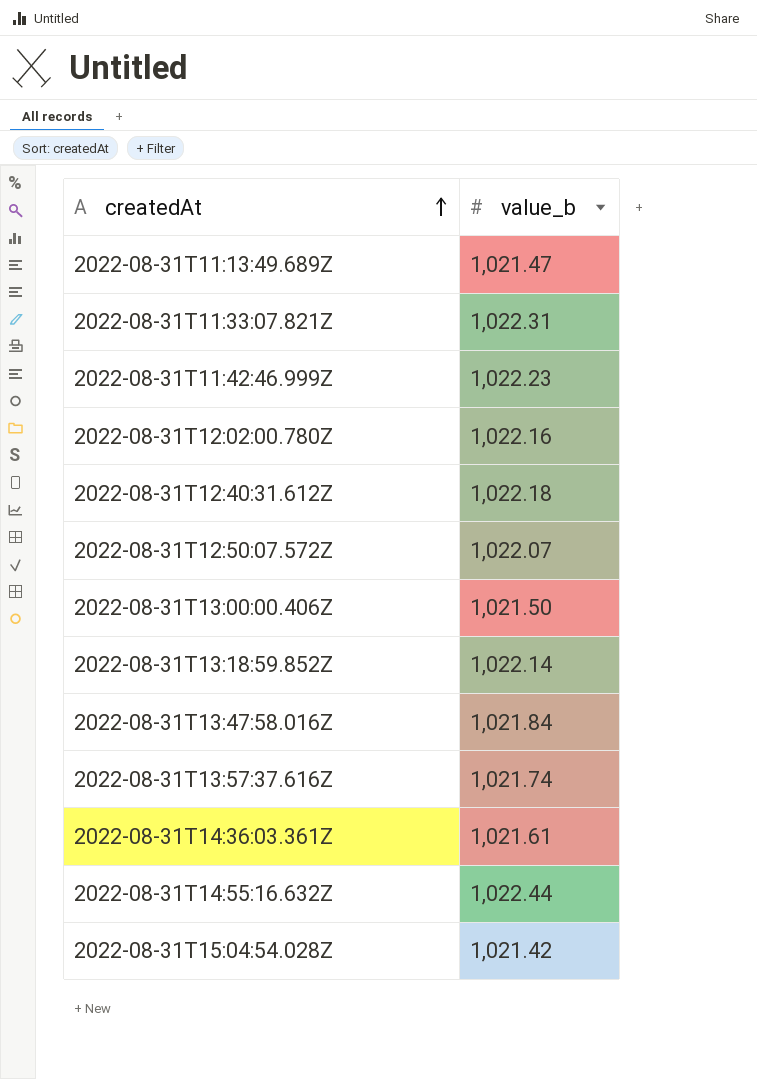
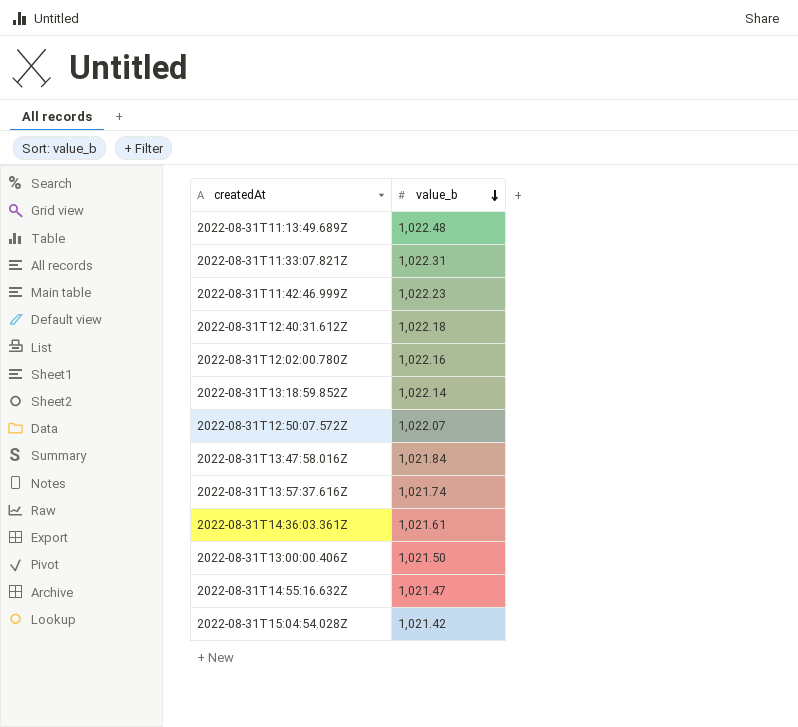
row order: createdAt ascending -> value_b descending
2022-08-31T11:13:49.689Z | value_b: 1,021.47 -> 1,022.48
2022-08-31T14:55:16.632Z | value_b: 1,022.44 -> 1,021.47

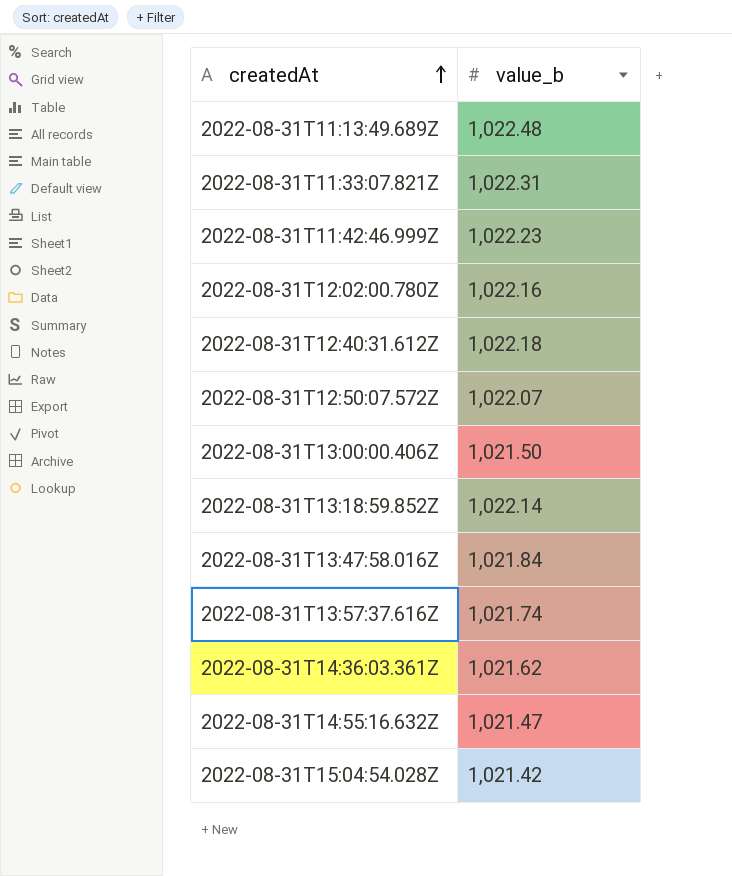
row order: value_b descending -> createdAt ascending
2022-08-31T14:36:03.361Z | value_b: 1,021.61 -> 1,021.62

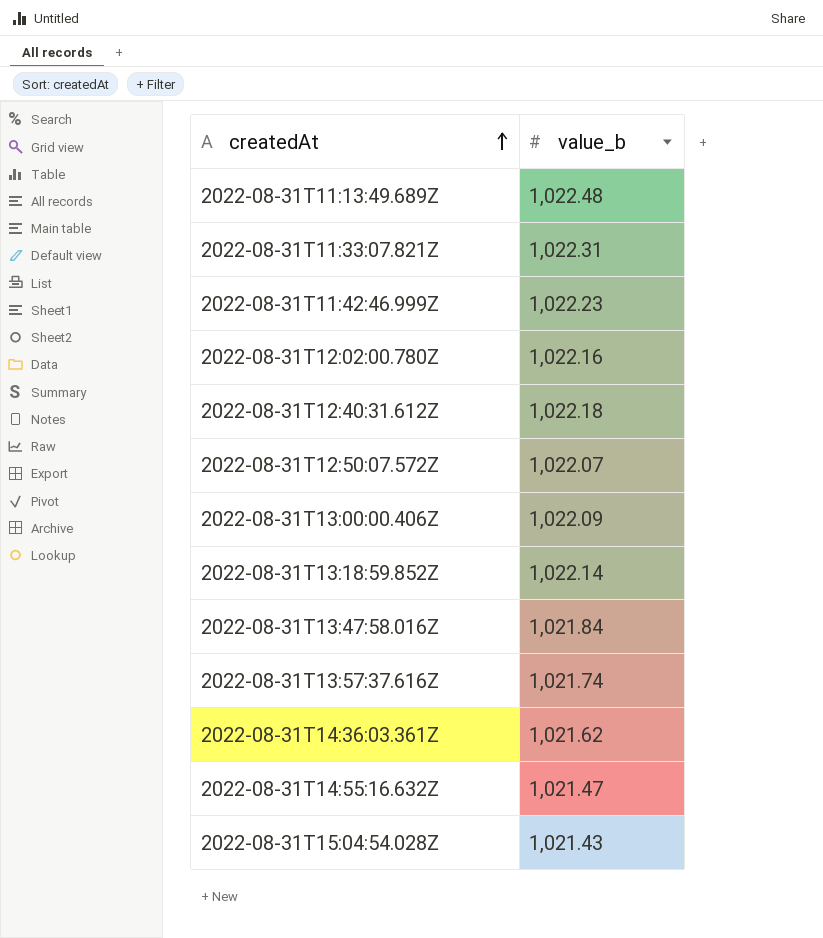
2022-08-31T13:00:00.406Z | value_b: 1,021.50 -> 1,022.09
2022-08-31T15:04:54.028Z | value_b: 1,021.42 -> 1,021.43

